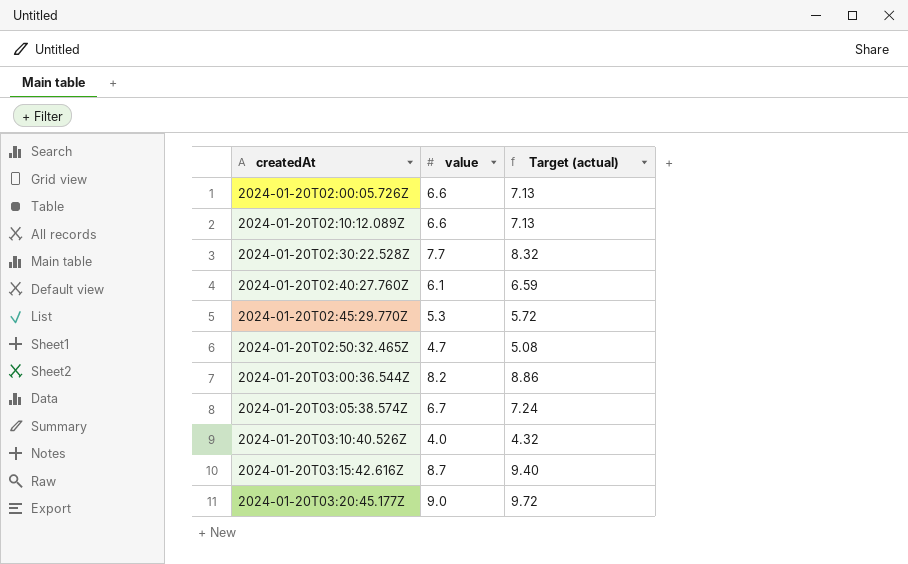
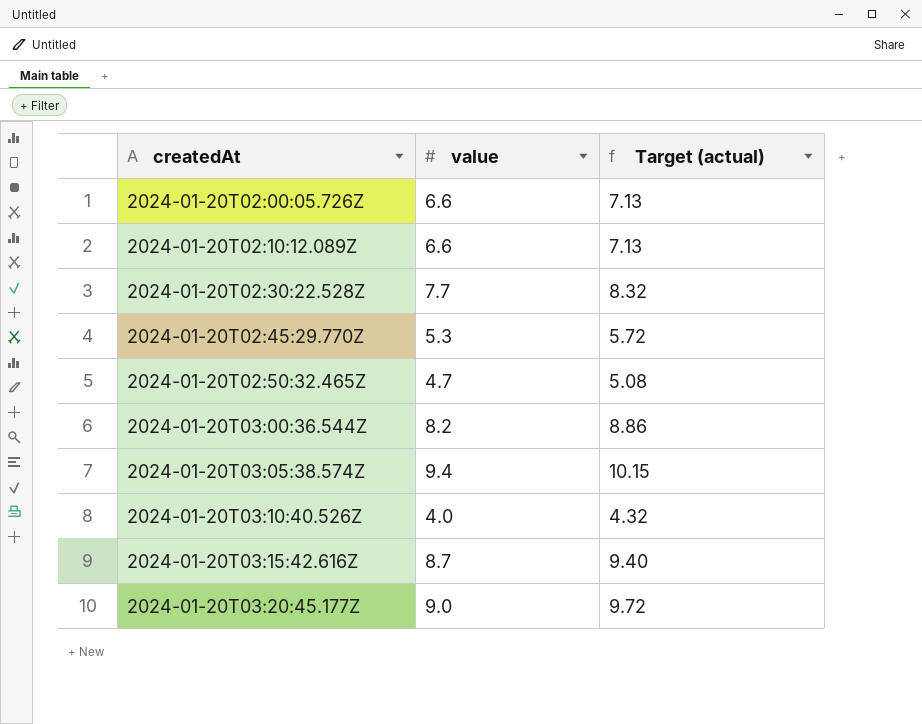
row 2024-01-20T02:40:27.760Z: 6.1 | 6.59 -> none
2024-01-20T03:05:38.574Z | value: 6.7 -> 9.4
2024-01-20T03:05:38.574Z | Target (actual): 7.24 -> 10.15

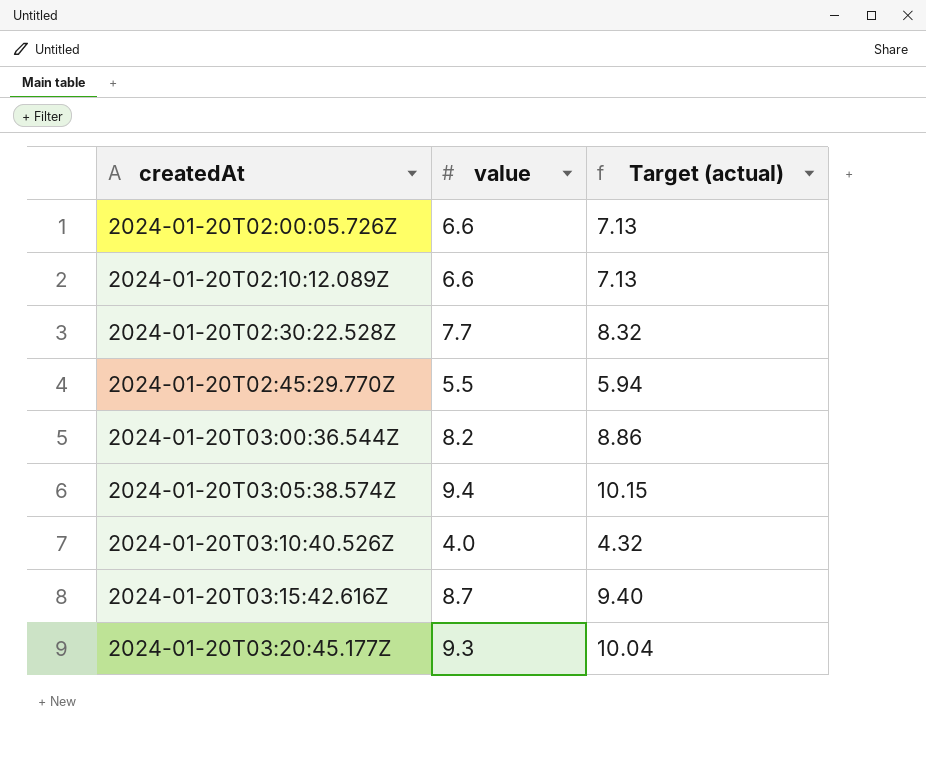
row 2024-01-20T02:50:32.465Z: 4.7 | 5.08 -> none
2024-01-20T02:45:29.770Z | value: 5.3 -> 5.5
2024-01-20T02:45:29.770Z | Target (actual): 5.72 -> 5.94
2024-01-20T03:20:45.177Z | value: 9.0 -> 9.3
2024-01-20T03:20:45.177Z | Target (actual): 9.72 -> 10.04

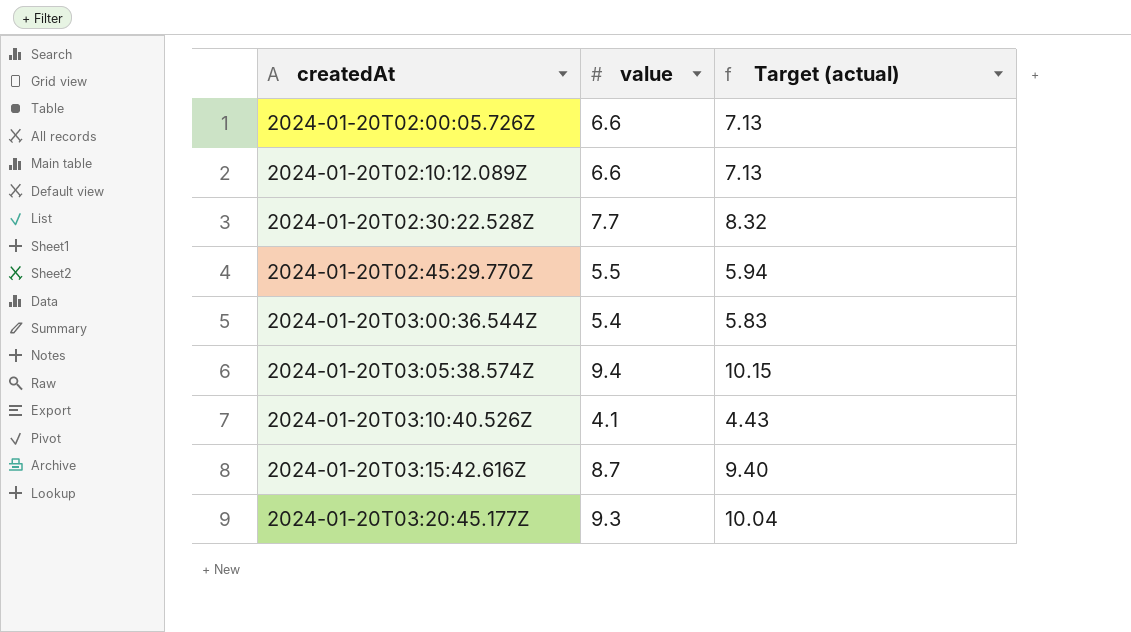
2024-01-20T03:00:36.544Z | value: 8.2 -> 5.4
2024-01-20T03:00:36.544Z | Target (actual): 8.86 -> 5.83
2024-01-20T03:10:40.526Z | value: 4.0 -> 4.1
2024-01-20T03:10:40.526Z | Target (actual): 4.32 -> 4.43

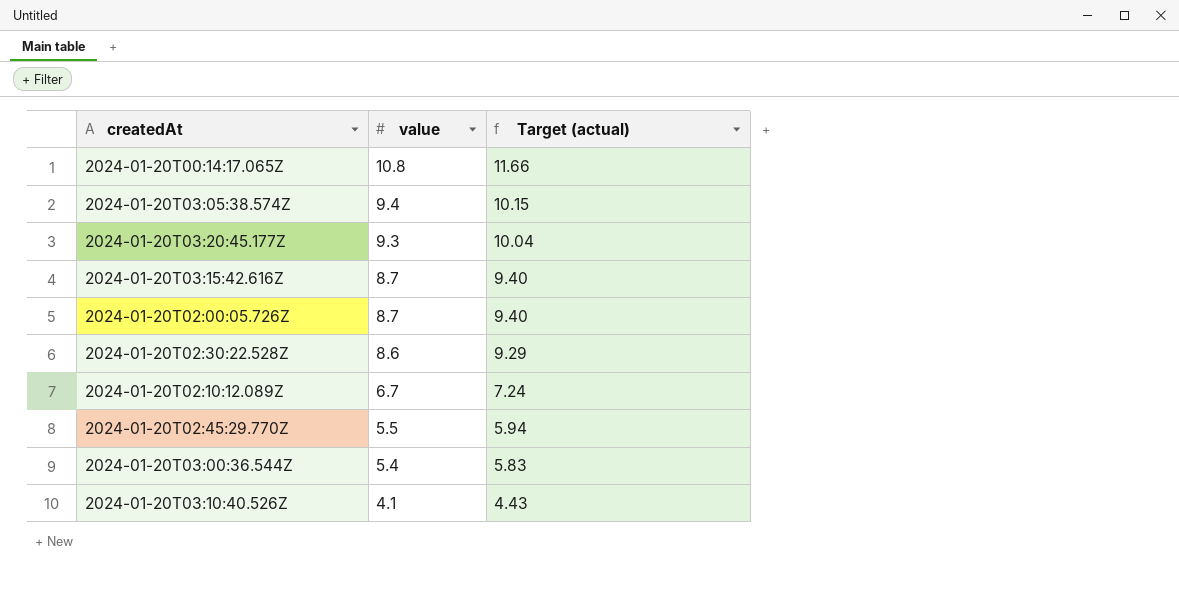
row order: createdAt ascending -> value descending
row 2024-01-20T00:14:17.065Z: none -> 10.8 | 11.66
2024-01-20T02:00:05.726Z | value: 6.6 -> 8.7
2024-01-20T02:00:05.726Z | Target (actual): 7.13 -> 9.40
2024-01-20T02:30:22.528Z | value: 7.7 -> 8.6
2024-01-20T02:30:22.528Z | Target (actual): 8.32 -> 9.29
2024-01-20T02:10:12.089Z | value: 6.6 -> 6.7
2024-01-20T02:10:12.089Z | Target (actual): 7.13 -> 7.24

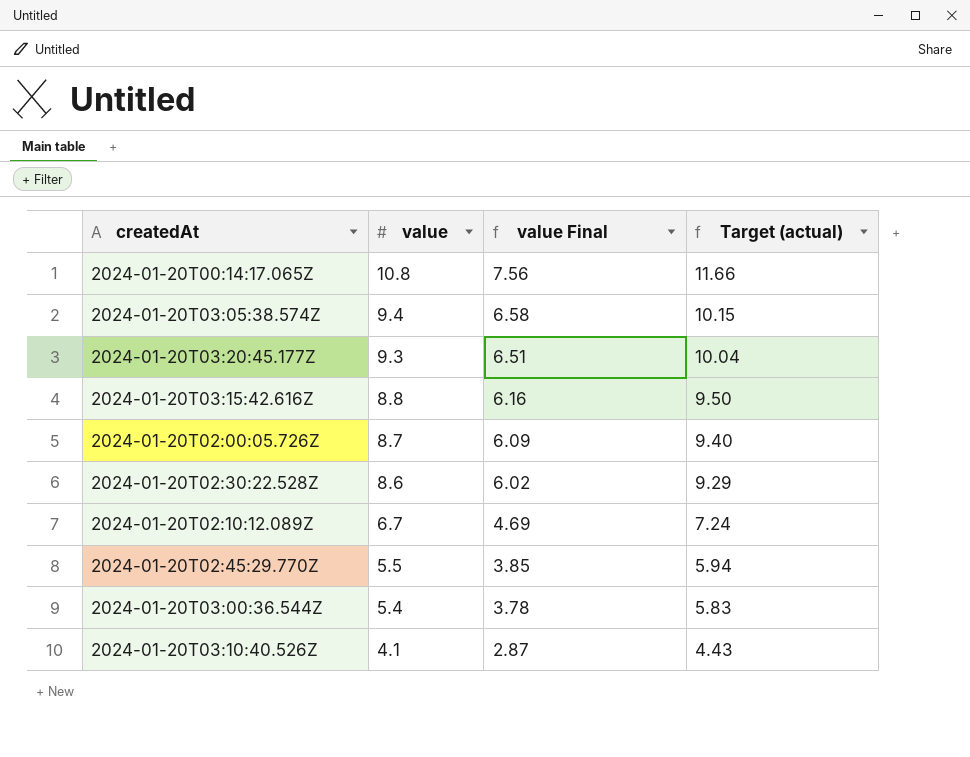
column value Final | formula: none -> [value] * 0.7
2024-01-20T03:15:42.616Z | value: 8.7 -> 8.8
2024-01-20T03:15:42.616Z | Target (actual): 9.40 -> 9.50

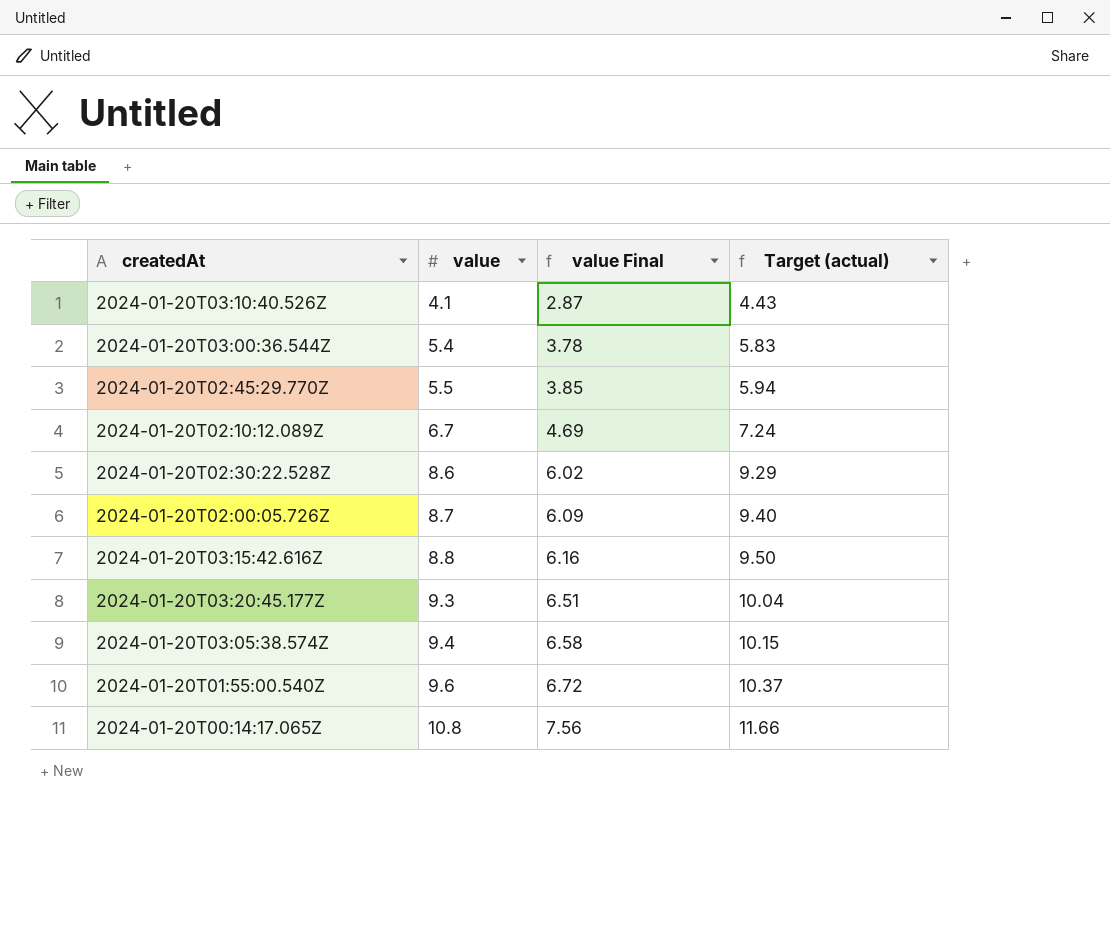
row order: value descending -> value ascending
row 2024-01-20T01:55:00.540Z: none -> 9.6 | 6.72 | 10.37

